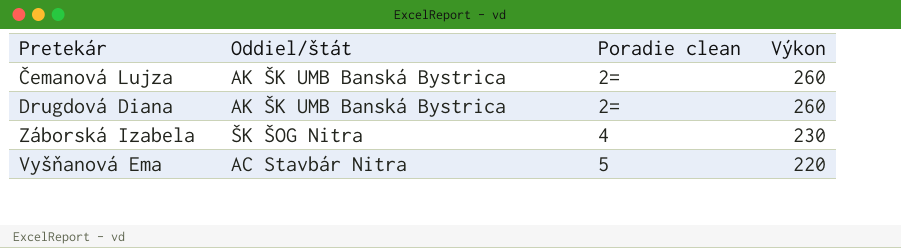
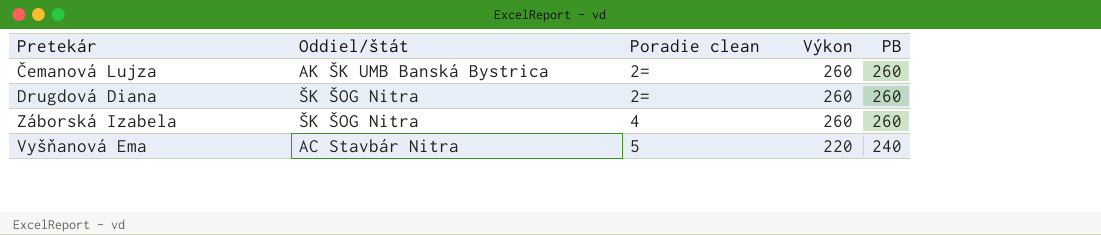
column PB | position: none -> 5
Drugdová Diana | Oddiel/štát: AK ŠK UMB Banská Bystrica -> ŠK ŠOG Nitra
Záborská Izabela | Výkon: 230 -> 260

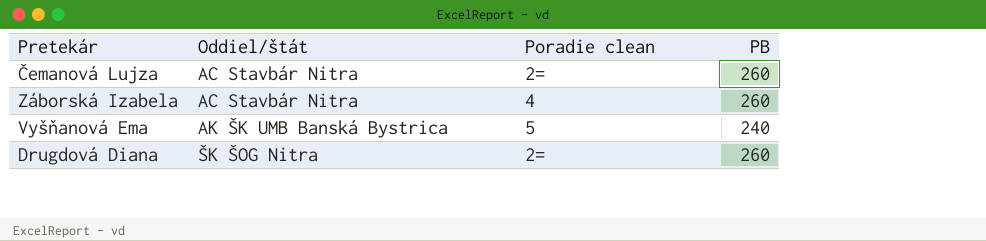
row order: Poradie clean ascending -> Oddiel/štát ascending
column Výkon | position: 4 -> none
Čemanová Lujza | Oddiel/štát: AK ŠK UMB Banská Bystrica -> AC Stavbár Nitra
Záborská Izabela | Oddiel/štát: ŠK ŠOG Nitra -> AC Stavbár Nitra
Vyšňanová Ema | Oddiel/štát: AC Stavbár Nitra -> AK ŠK UMB Banská Bystrica

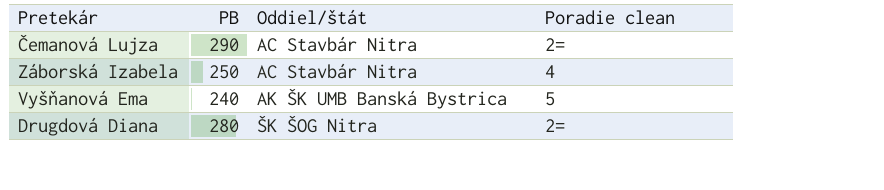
column PB | position: 4 -> 2
Čemanová Lujza | PB: 260 -> 290
Záborská Izabela | PB: 260 -> 250
Drugdová Diana | PB: 260 -> 280

